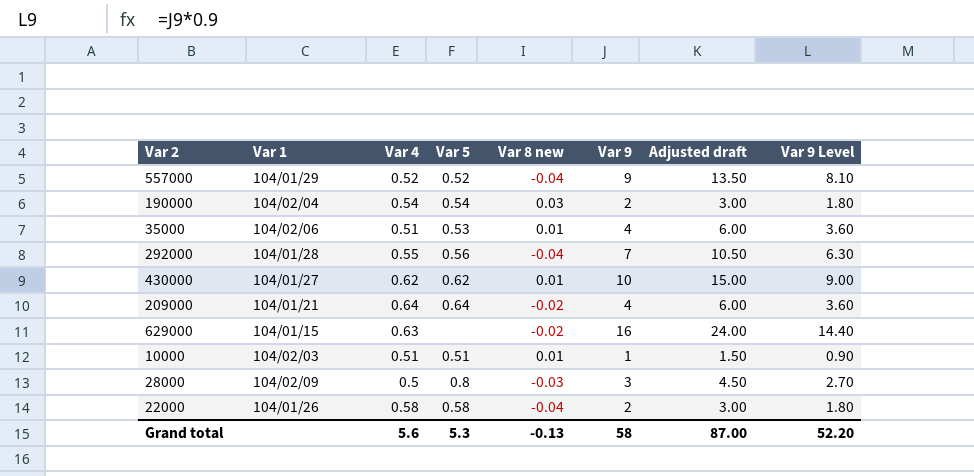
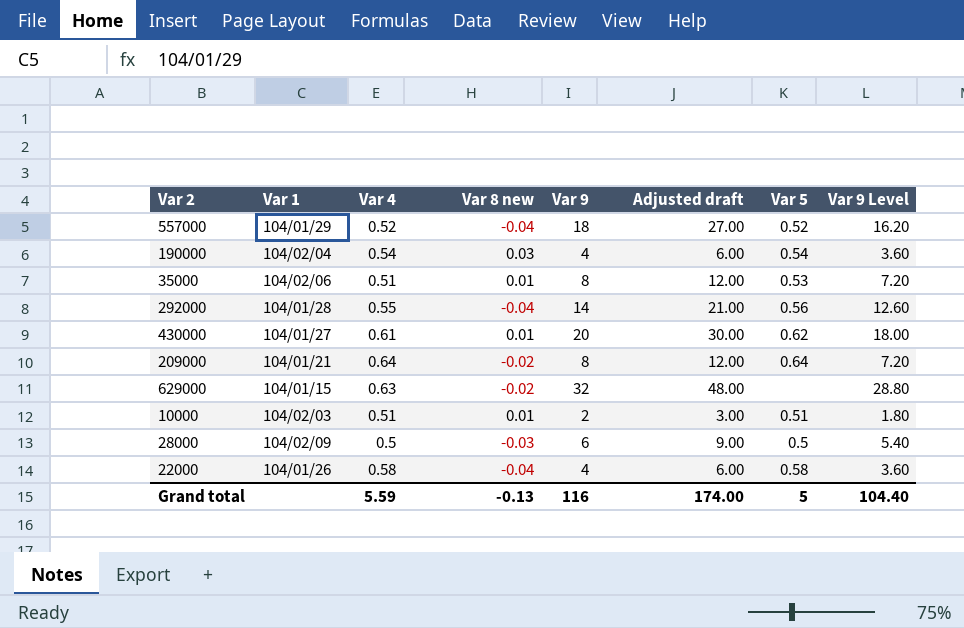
column Var 5 | position: 4 -> 7
557000 | Var 9: 9 -> 18
557000 | Adjusted draft: 13.50 -> 27.00
557000 | Var 9 Level: 8.10 -> 16.20
190000 | Var 9: 2 -> 4
190000 | Adjusted draft: 3.00 -> 6.00
190000 | Var 9 Level: 1.80 -> 3.60
35000 | Var 9: 4 -> 8
35000 | Adjusted draft: 6.00 -> 12.00
35000 | Var 9 Level: 3.60 -> 7.20
292000 | Var 9: 7 -> 14
292000 | Adjusted draft: 10.50 -> 21.00
292000 | Var 9 Level: 6.30 -> 12.60
430000 | Var 4: 0.62 -> 0.61
430000 | Var 9: 10 -> 20
430000 | Adjusted draft: 15.00 -> 30.00
430000 | Var 9 Level: 9.00 -> 18.00
209000 | Var 9: 4 -> 8
209000 | Adjusted draft: 6.00 -> 12.00
209000 | Var 9 Level: 3.60 -> 7.20
629000 | Var 9: 16 -> 32
629000 | Adjusted draft: 24.00 -> 48.00
629000 | Var 9 Level: 14.40 -> 28.80
10000 | Var 9: 1 -> 2
10000 | Adjusted draft: 1.50 -> 3.00
10000 | Var 9 Level: 0.90 -> 1.80
28000 | Var 9: 3 -> 6
28000 | Adjusted draft: 4.50 -> 9.00
28000 | Var 5: 0.8 -> 0.5
28000 | Var 9 Level: 2.70 -> 5.40
22000 | Var 9: 2 -> 4
22000 | Adjusted draft: 3.00 -> 6.00
22000 | Var 9 Level: 1.80 -> 3.60
Grand total | Var 4: 5.6 -> 5.59
Grand total | Var 9: 58 -> 116
Grand total | Adjusted draft: 87.00 -> 174.00
Grand total | Var 5: 5.3 -> 5
Grand total | Var 9 Level: 52.20 -> 104.40

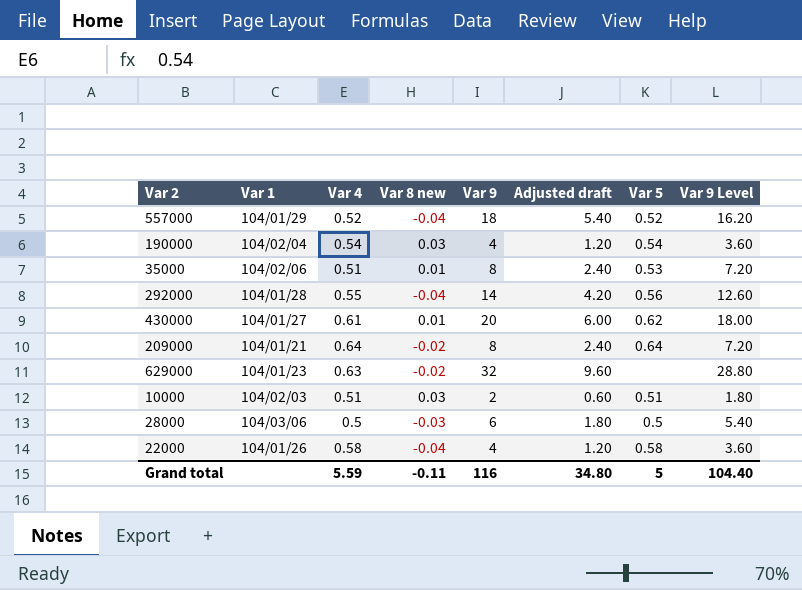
column Adjusted draft | formula: [Var 9] * 1.5 -> [Var 9] * 0.3
629000 | Var 1: 104/01/15 -> 104/01/23
10000 | Var 8 new: 0.01 -> 0.03
28000 | Var 1: 104/02/09 -> 104/03/06
Grand total | Var 8 new: -0.13 -> -0.11
Grand total | Adjusted draft: 174.00 -> 34.80

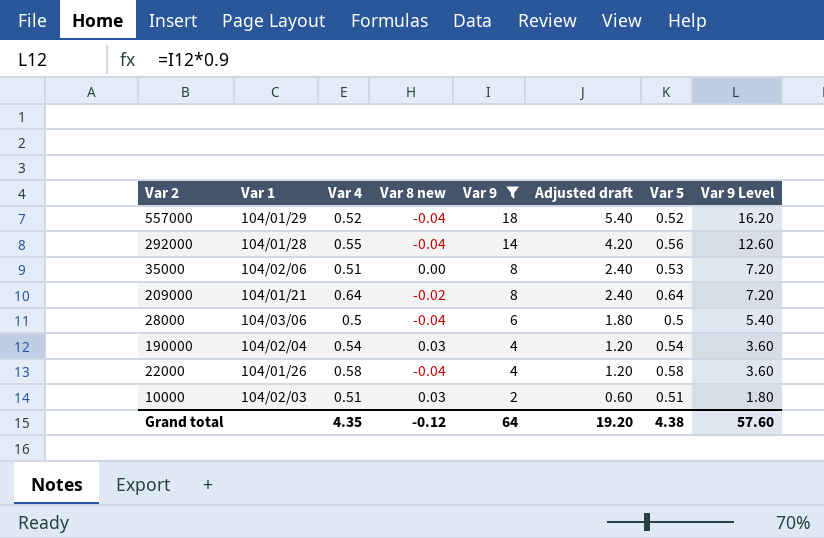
filter: none -> Var 9 <= 18
row order: none -> Var 9 descending
35000 | Var 8 new: 0.01 -> 0.00
28000 | Var 8 new: -0.03 -> -0.04
Grand total | Var 4: 5.59 -> 4.35
Grand total | Var 8 new: -0.11 -> -0.12
Grand total | Var 9: 116 -> 64
Grand total | Adjusted draft: 34.80 -> 19.20
Grand total | Var 5: 5 -> 4.38
Grand total | Var 9 Level: 104.40 -> 57.60

